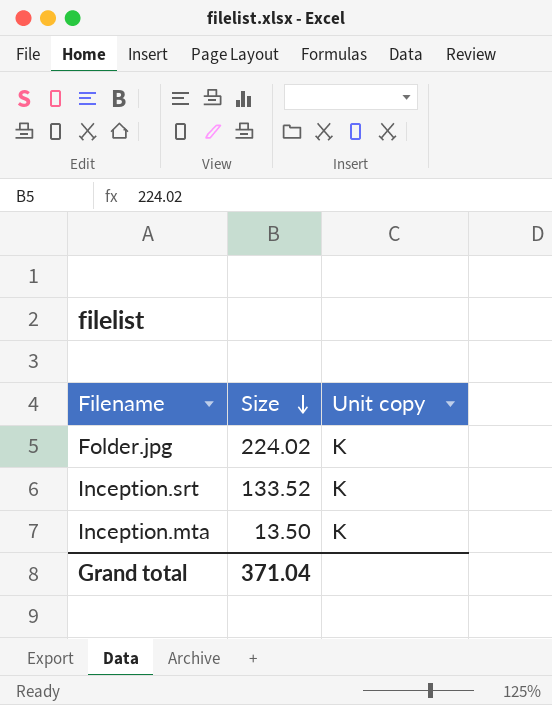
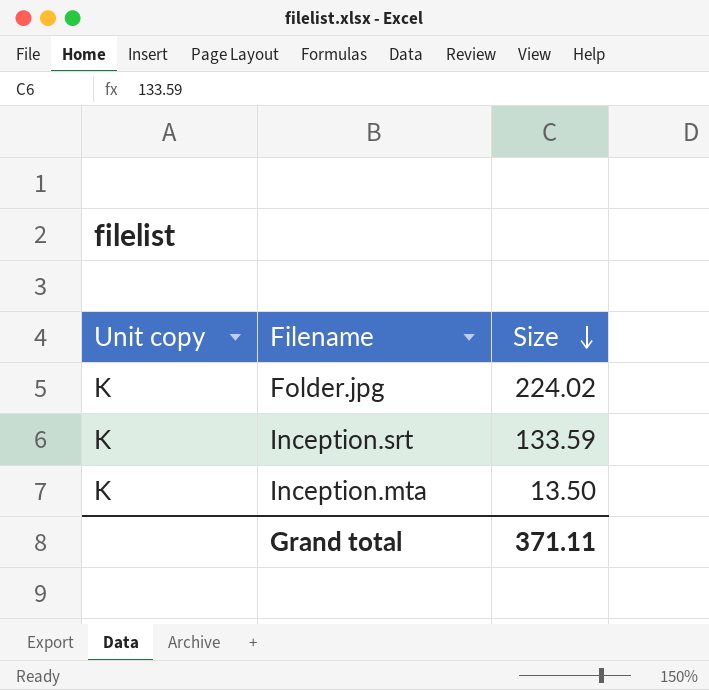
column Unit copy | position: 3 -> 1
Inception.srt | Size: 133.52 -> 133.59
Grand total | Size: 371.04 -> 371.11

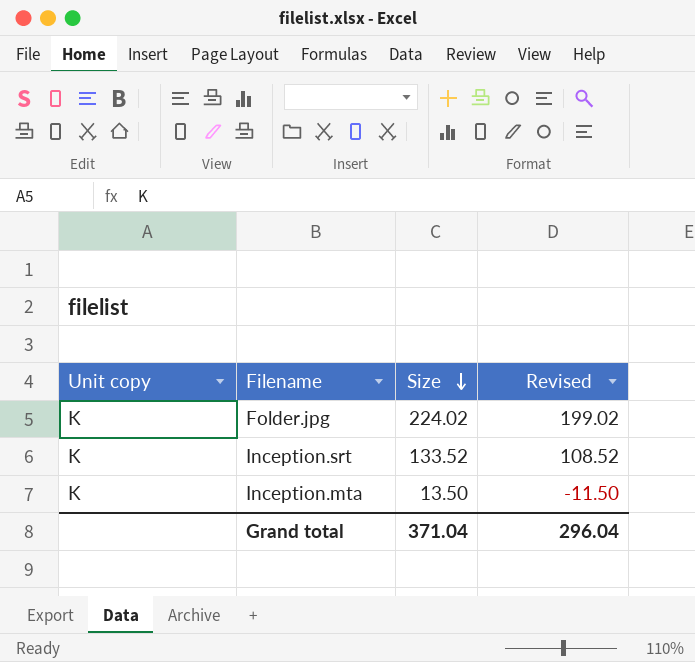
column Revised | formula: none -> [Size] - 25
Inception.srt | Size: 133.59 -> 133.52
Grand total | Size: 371.11 -> 371.04

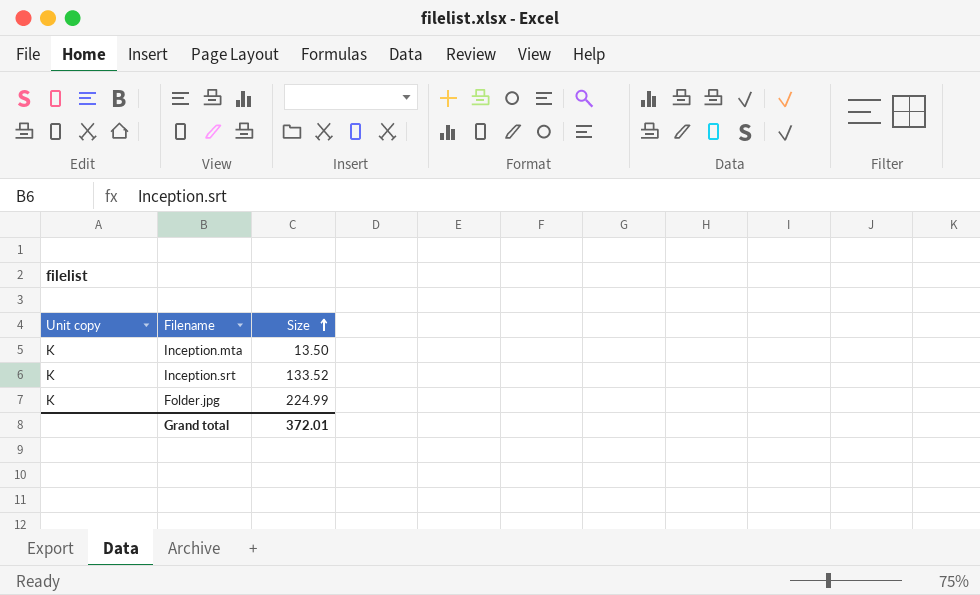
row order: Size descending -> Size ascending
column Revised | formula: [Size] - 25 -> none
Folder.jpg | Size: 224.02 -> 224.99
Grand total | Size: 371.04 -> 372.01

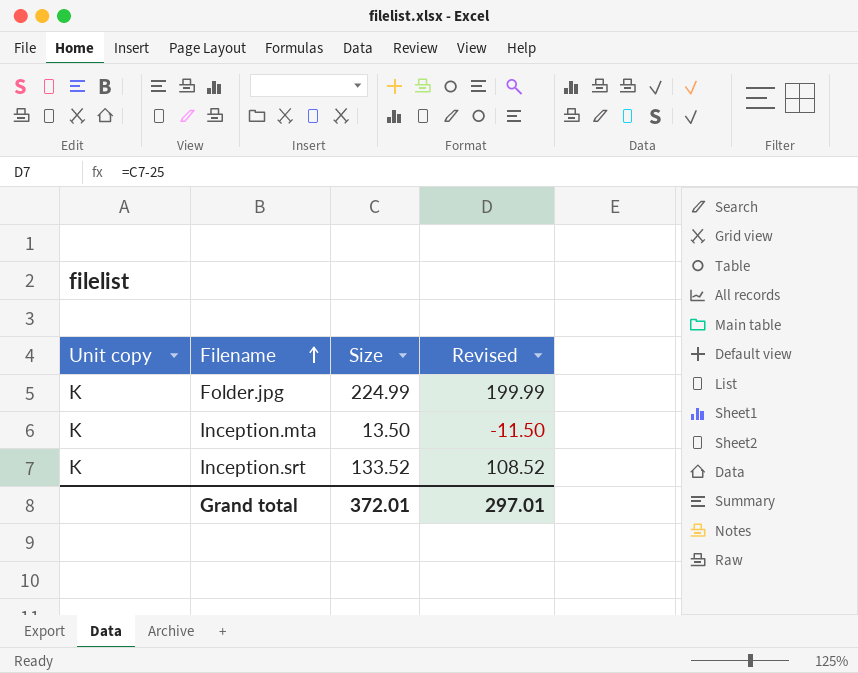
row order: Size ascending -> Filename ascending
column Revised | formula: none -> [Size] - 25

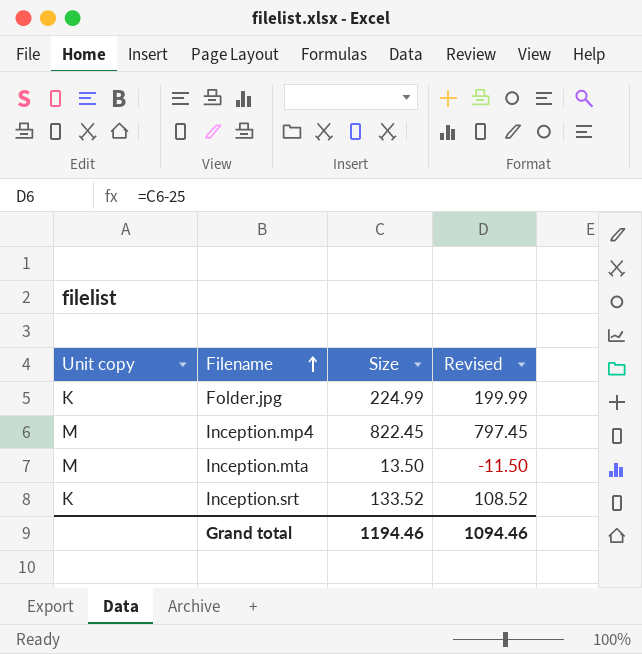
row Inception.mp4: none -> M | 822.45 | 797.45
Inception.mta | Unit copy: K -> M
Grand total | Size: 372.01 -> 1194.46
Grand total | Revised: 297.01 -> 1094.46

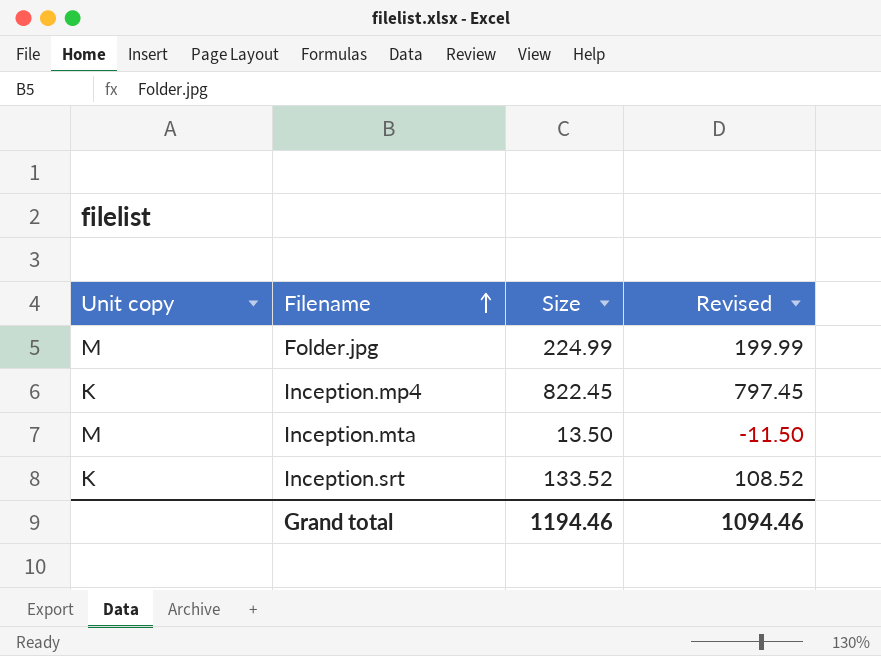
Folder.jpg | Unit copy: K -> M
Inception.mp4 | Unit copy: M -> K

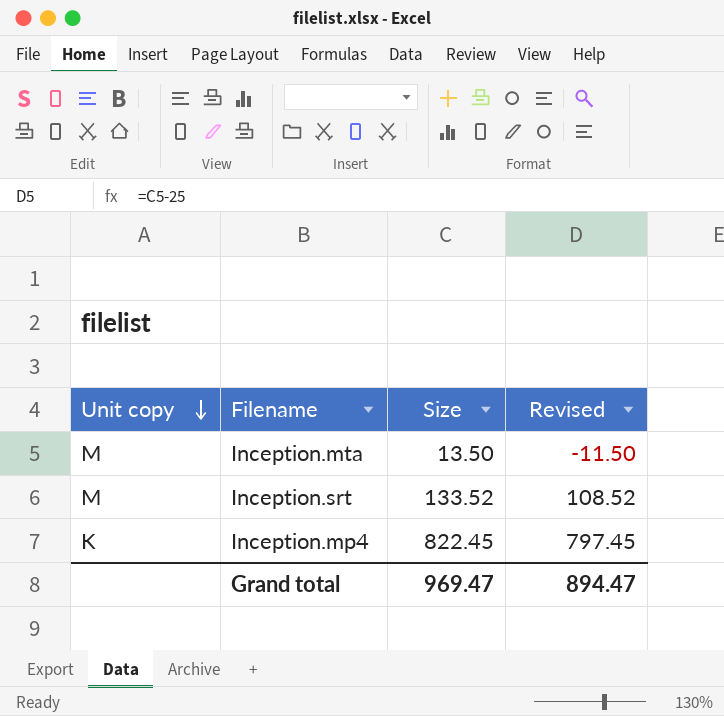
row order: Filename ascending -> Unit copy descending
row Folder.jpg: M | 224.99 | 199.99 -> none
Inception.srt | Unit copy: K -> M
Grand total | Size: 1194.46 -> 969.47
Grand total | Revised: 1094.46 -> 894.47

